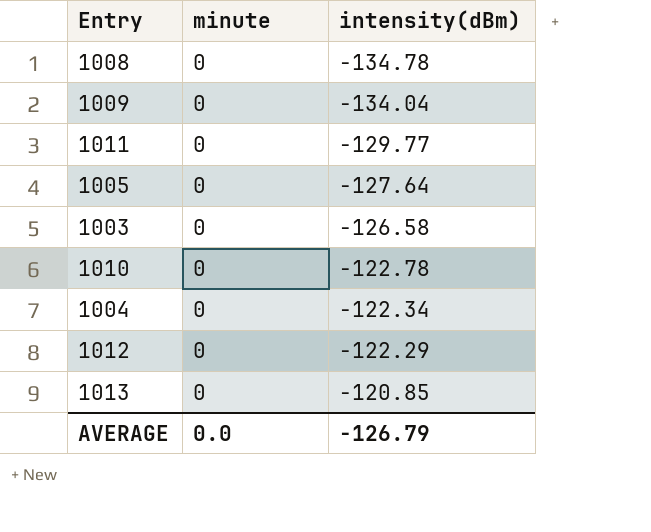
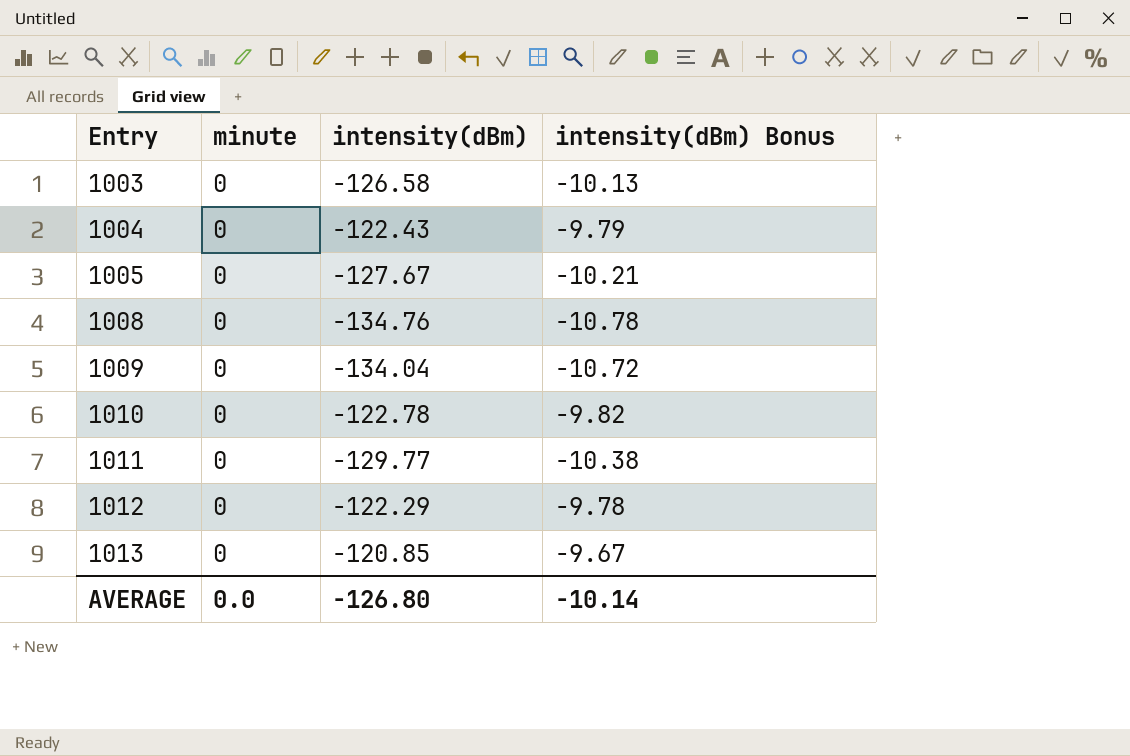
row order: intensity(dBm) ascending -> Entry ascending
column intensity(dBm) Bonus | formula: none -> [intensity(dBm)] * 0.08
1004 | intensity(dBm): -122.34 -> -122.43
1005 | intensity(dBm): -127.64 -> -127.67
1008 | intensity(dBm): -134.78 -> -134.76
AVERAGE | intensity(dBm): -126.79 -> -126.80

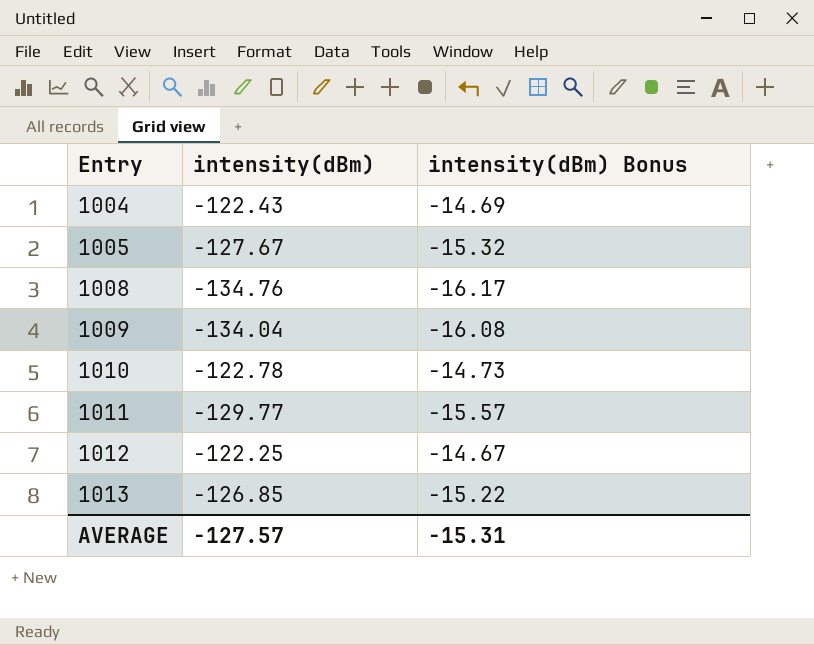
column minute | position: 2 -> none
column intensity(dBm) Bonus | formula: [intensity(dBm)] * 0.08 -> [intensity(dBm)] * 0.12
row 1003: 0 | -126.58 | -10.13 -> none
1012 | intensity(dBm): -122.29 -> -122.25
1013 | intensity(dBm): -120.85 -> -126.85
AVERAGE | intensity(dBm): -126.80 -> -127.57
AVERAGE | intensity(dBm) Bonus: -10.14 -> -15.31

